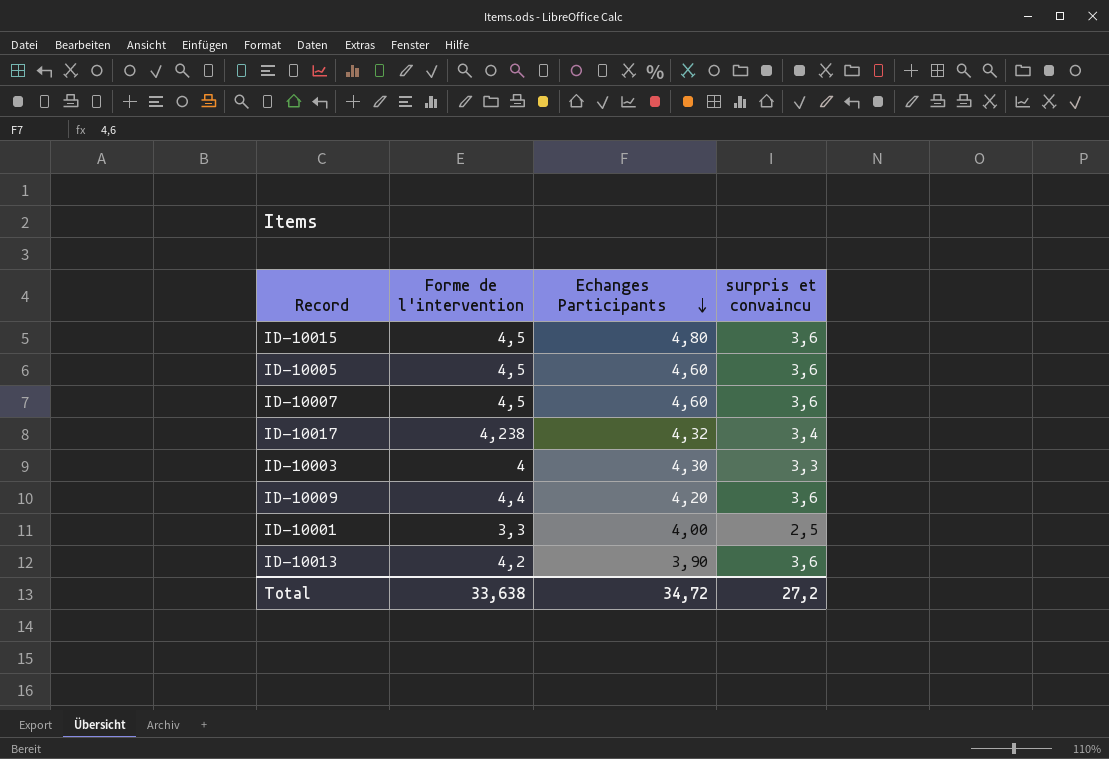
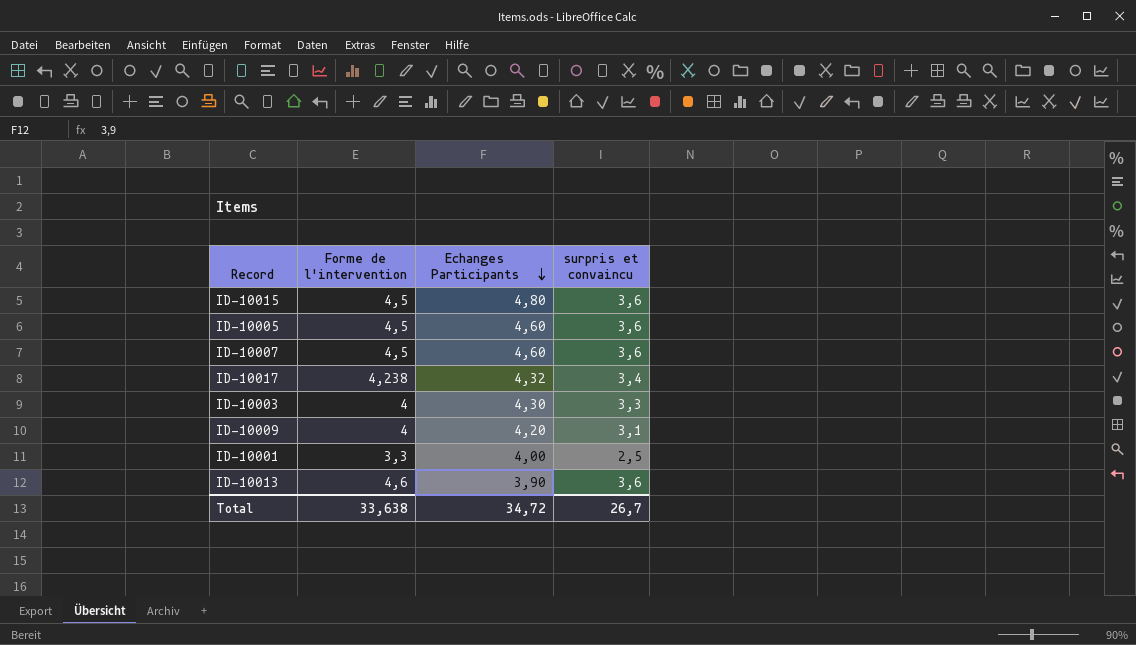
ID-10009 | Forme de l'intervention: 4,4 -> 4
ID-10009 | surpris et convaincu: 3,6 -> 3,1
ID-10013 | Forme de l'intervention: 4,2 -> 4,6
Total | surpris et convaincu: 27,2 -> 26,7

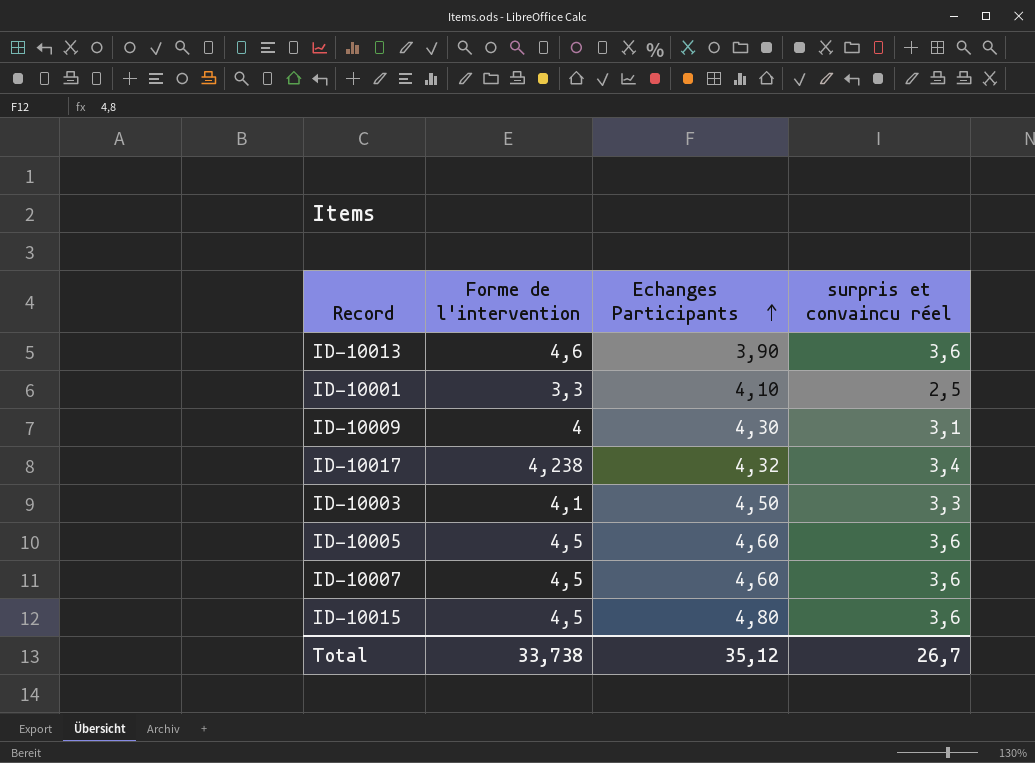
row order: Echanges Participants descending -> Echanges Participants ascending
column name: surpris et convaincu -> surpris et convaincu réel
ID-10001 | Echanges Participants: 4,00 -> 4,10
ID-10009 | Echanges Participants: 4,20 -> 4,30
ID-10003 | Forme de l'intervention: 4 -> 4,1
ID-10003 | Echanges Participants: 4,30 -> 4,50
Total | Forme de l'intervention: 33,638 -> 33,738
Total | Echanges Participants: 34,72 -> 35,12

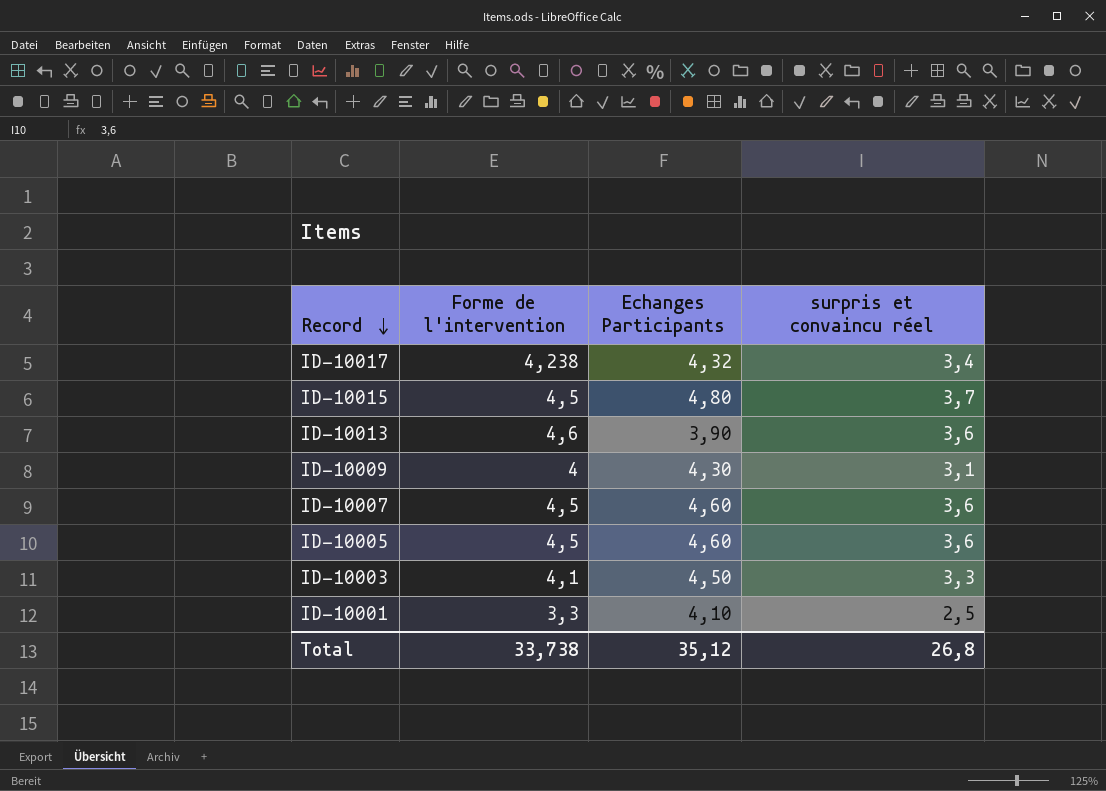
row order: Echanges Participants ascending -> Record descending
ID-10015 | surpris et convaincu réel: 3,6 -> 3,7
Total | surpris et convaincu réel: 26,7 -> 26,8

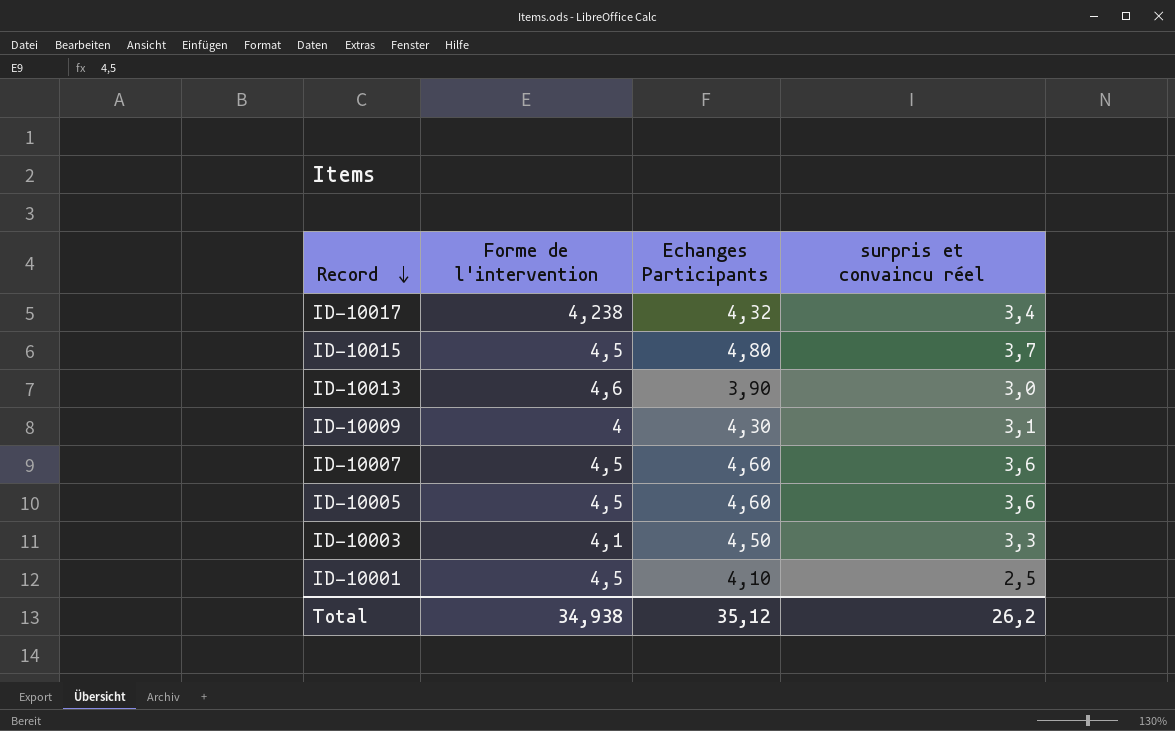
ID-10013 | surpris et convaincu réel: 3,6 -> 3,0
ID-10001 | Forme de l'intervention: 3,3 -> 4,5
Total | Forme de l'intervention: 33,738 -> 34,938
Total | surpris et convaincu réel: 26,8 -> 26,2

